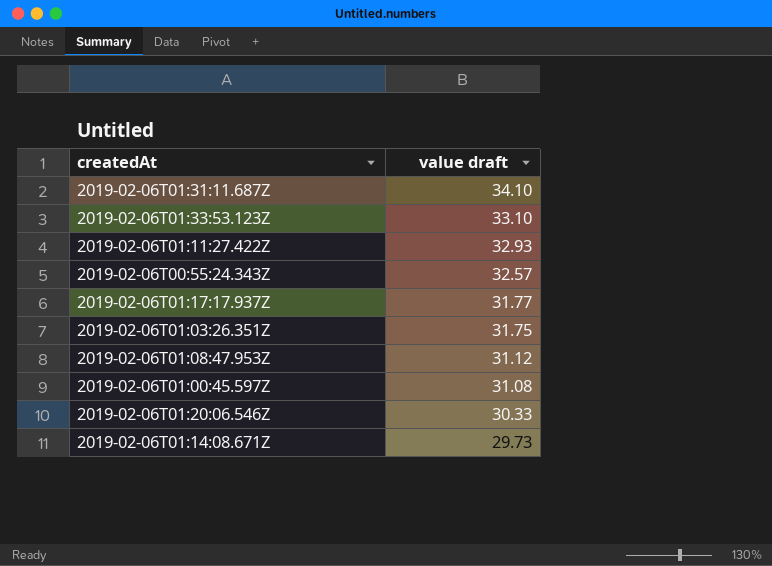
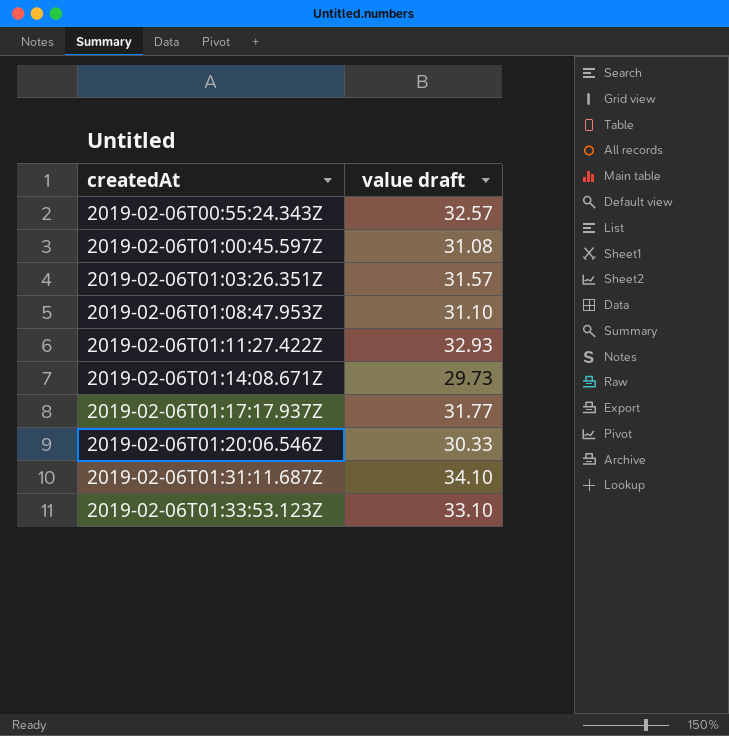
row order: value draft descending -> createdAt ascending
2019-02-06T01:03:26.351Z | value draft: 31.75 -> 31.57
2019-02-06T01:08:47.953Z | value draft: 31.12 -> 31.10

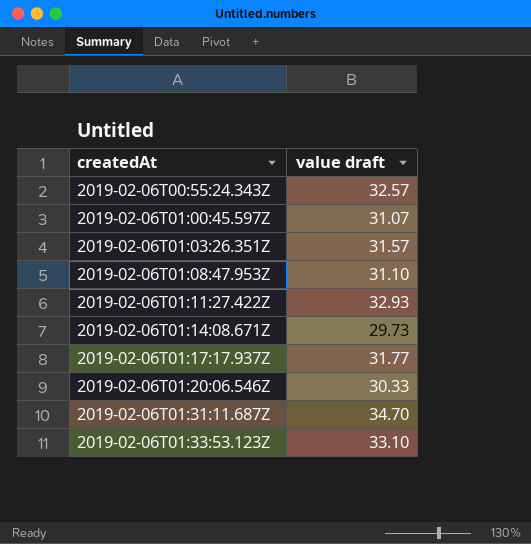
2019-02-06T01:00:45.597Z | value draft: 31.08 -> 31.07
2019-02-06T01:31:11.687Z | value draft: 34.10 -> 34.70

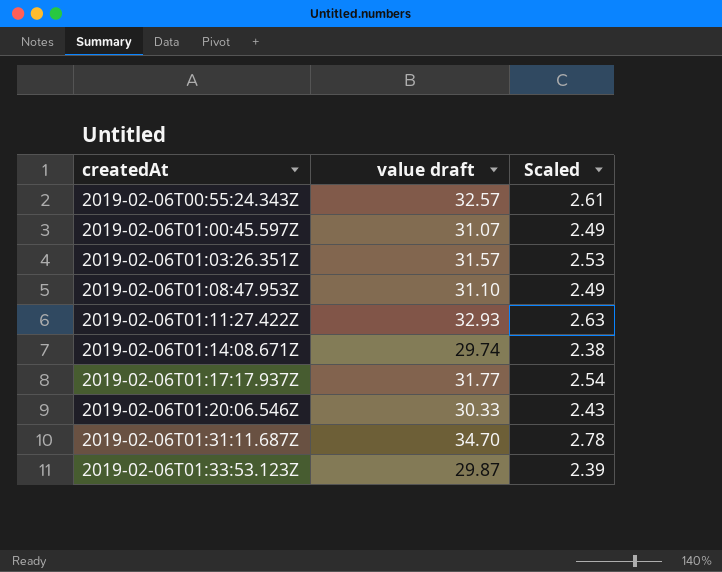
column Scaled | formula: none -> [value draft] * 0.08
2019-02-06T01:14:08.671Z | value draft: 29.73 -> 29.74
2019-02-06T01:33:53.123Z | value draft: 33.10 -> 29.87

